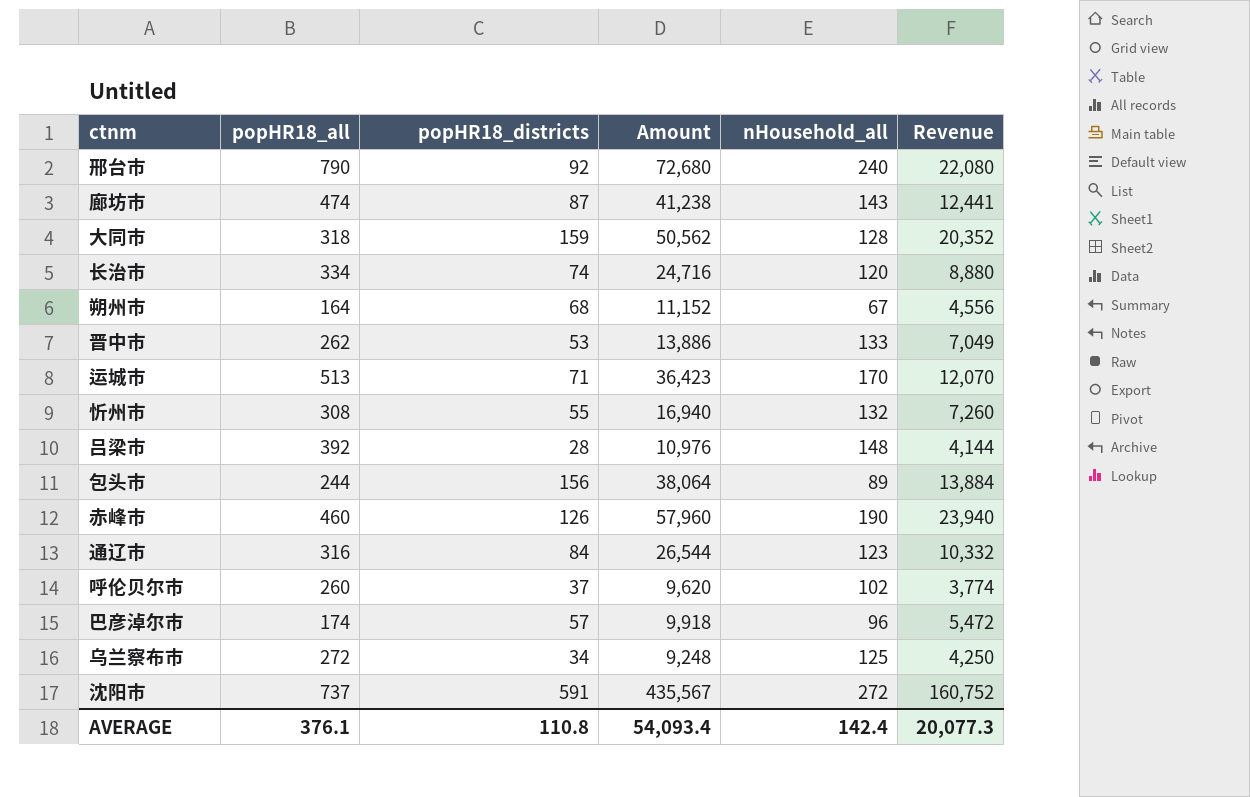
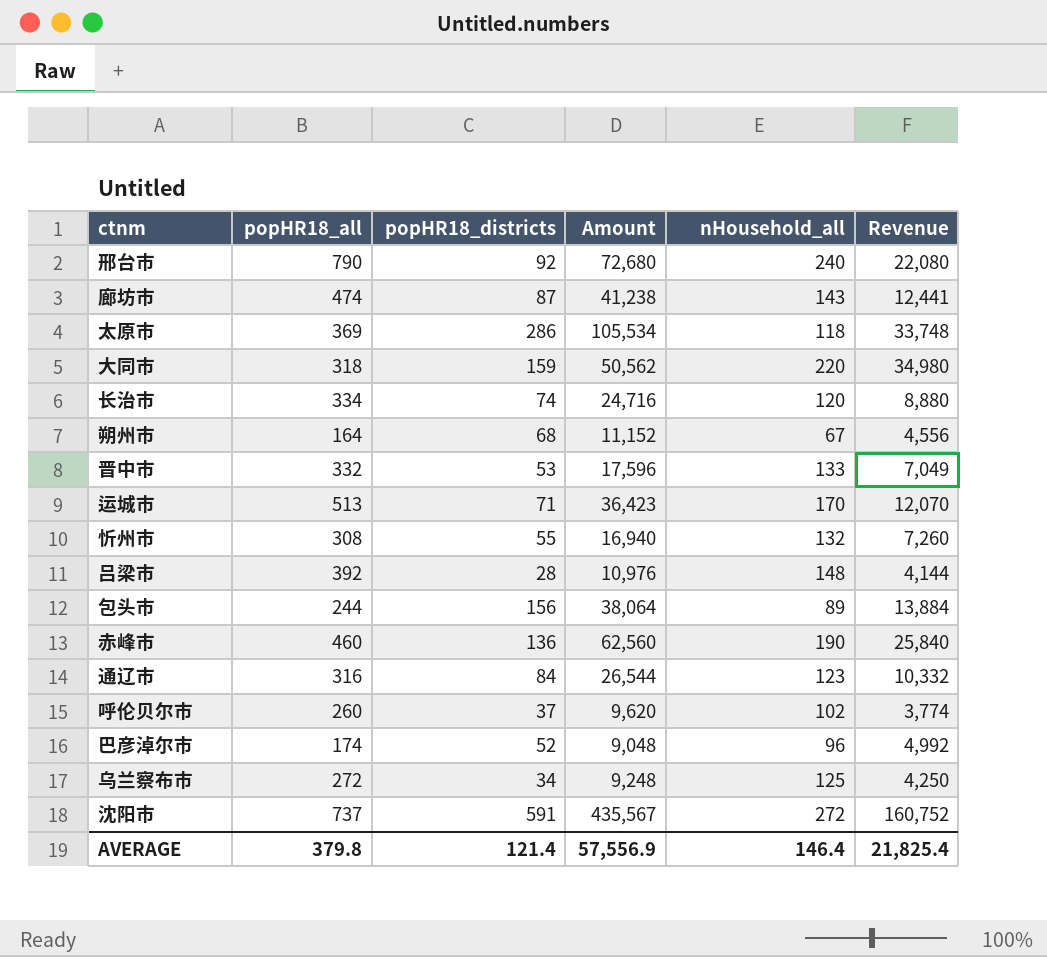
row 太原市: none -> 369 | 286 | 105,534 | 118 | 33,748
大同市 | nHousehold_all: 128 -> 220
大同市 | Revenue: 20,352 -> 34,980
晋中市 | popHR18_all: 262 -> 332
晋中市 | Amount: 13,886 -> 17,596
赤峰市 | popHR18_districts: 126 -> 136
赤峰市 | Amount: 57,960 -> 62,560
赤峰市 | Revenue: 23,940 -> 25,840
巴彦淖尔市 | popHR18_districts: 57 -> 52
巴彦淖尔市 | Amount: 9,918 -> 9,048
巴彦淖尔市 | Revenue: 5,472 -> 4,992
AVERAGE | popHR18_all: 376.1 -> 379.8
AVERAGE | popHR18_districts: 110.8 -> 121.4
AVERAGE | Amount: 54,093.4 -> 57,556.9
AVERAGE | nHousehold_all: 142.4 -> 146.4
AVERAGE | Revenue: 20,077.3 -> 21,825.4

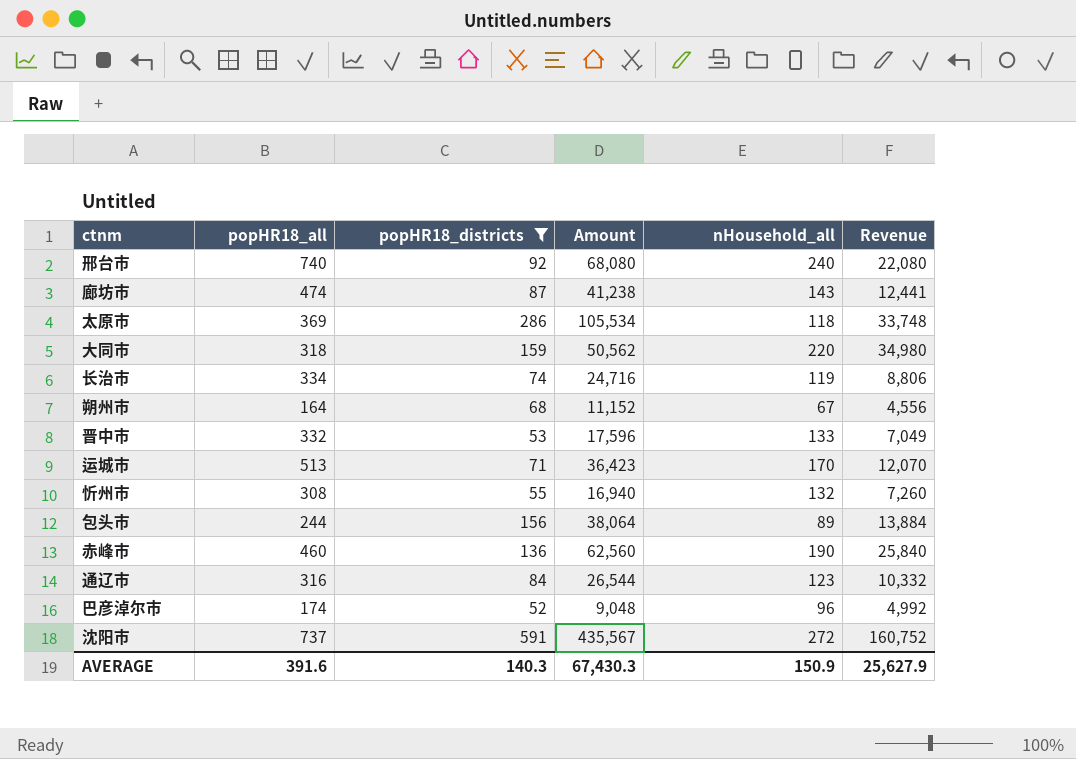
filter: none -> popHR18_districts >= 52
邢台市 | popHR18_all: 790 -> 740
邢台市 | Amount: 72,680 -> 68,080
长治市 | nHousehold_all: 120 -> 119
长治市 | Revenue: 8,880 -> 8,806
AVERAGE | popHR18_all: 379.8 -> 391.6
AVERAGE | popHR18_districts: 121.4 -> 140.3
AVERAGE | Amount: 57,556.9 -> 67,430.3
AVERAGE | nHousehold_all: 146.4 -> 150.9
AVERAGE | Revenue: 21,825.4 -> 25,627.9

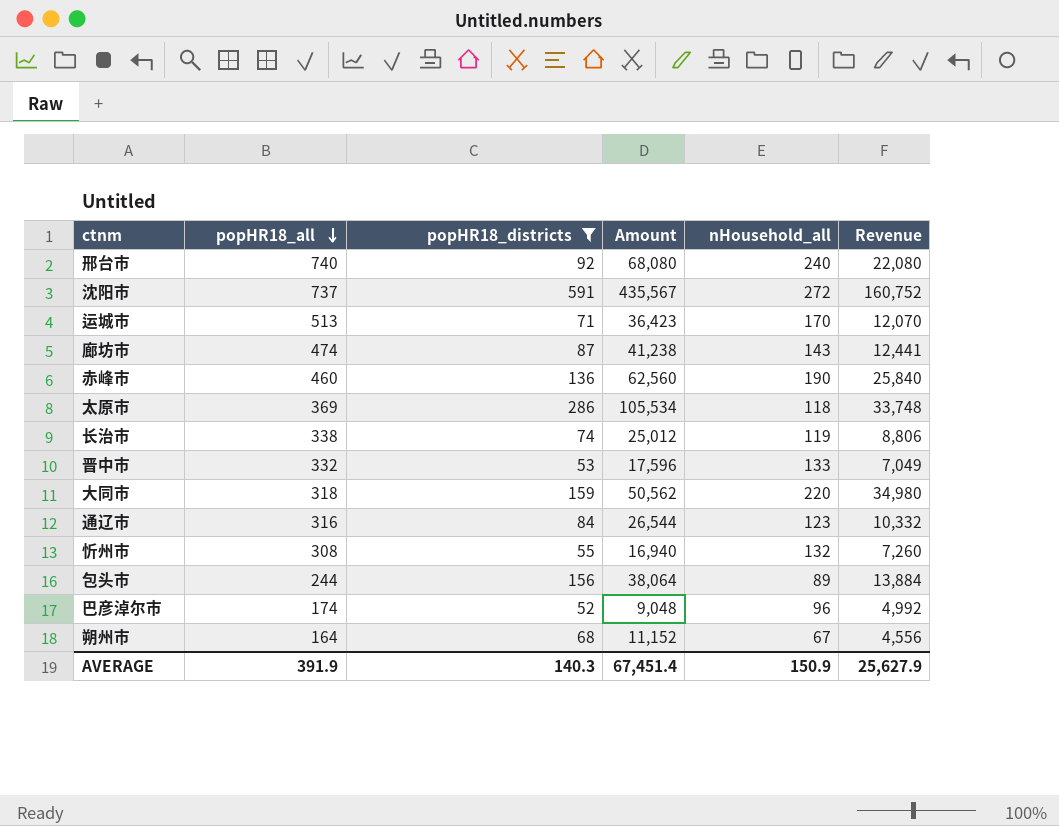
row order: none -> popHR18_all descending
长治市 | popHR18_all: 334 -> 338
长治市 | Amount: 24,716 -> 25,012
AVERAGE | popHR18_all: 391.6 -> 391.9
AVERAGE | Amount: 67,430.3 -> 67,451.4

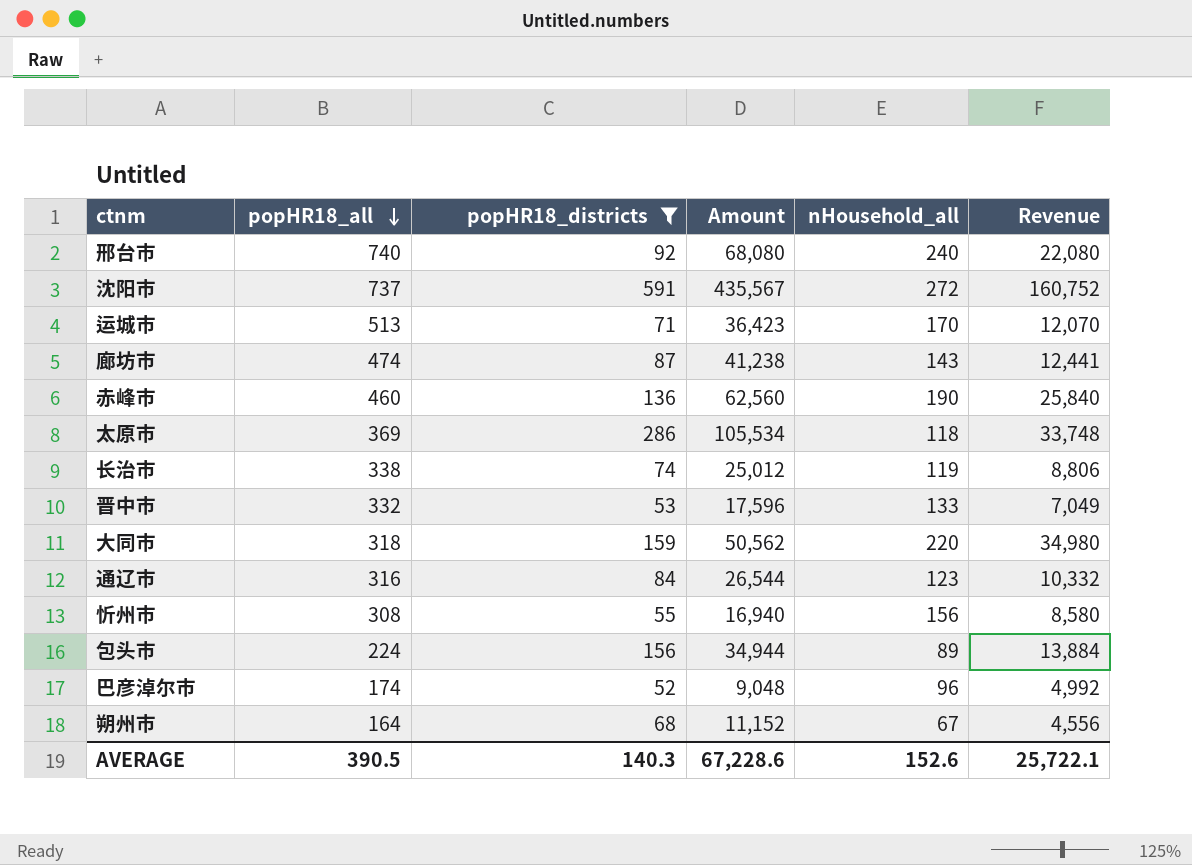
忻州市 | nHousehold_all: 132 -> 156
忻州市 | Revenue: 7,260 -> 8,580
包头市 | popHR18_all: 244 -> 224
包头市 | Amount: 38,064 -> 34,944
AVERAGE | popHR18_all: 391.9 -> 390.5
AVERAGE | Amount: 67,451.4 -> 67,228.6
AVERAGE | nHousehold_all: 150.9 -> 152.6
AVERAGE | Revenue: 25,627.9 -> 25,722.1

